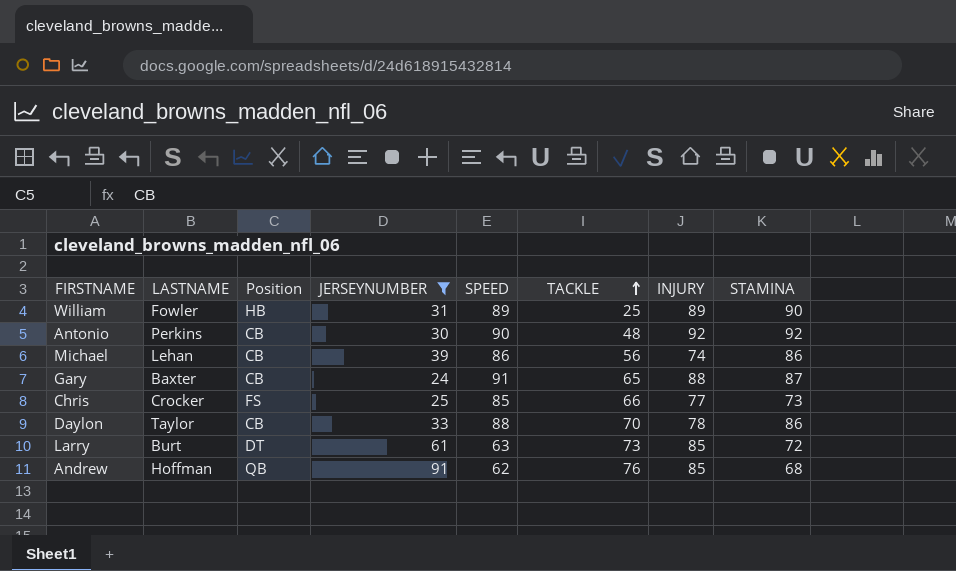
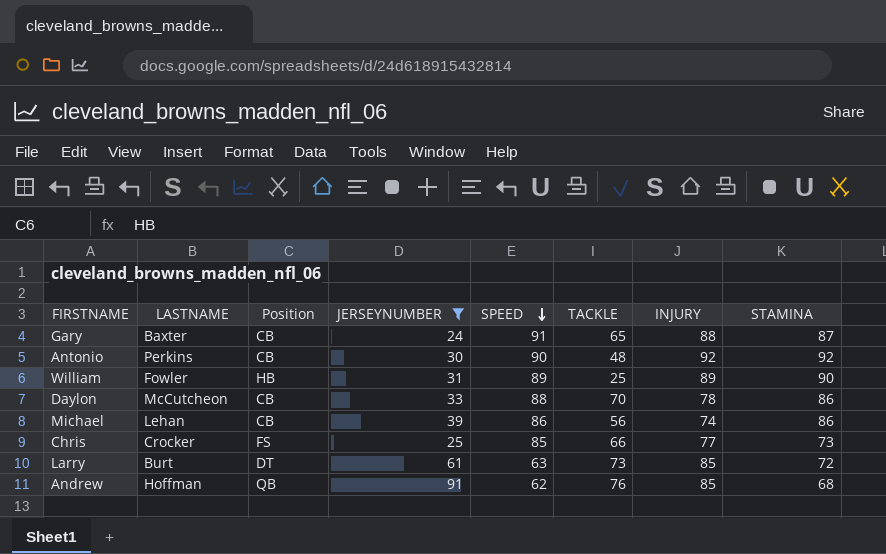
row order: TACKLE ascending -> SPEED descending
Daylon | LASTNAME: Taylor -> McCutcheon

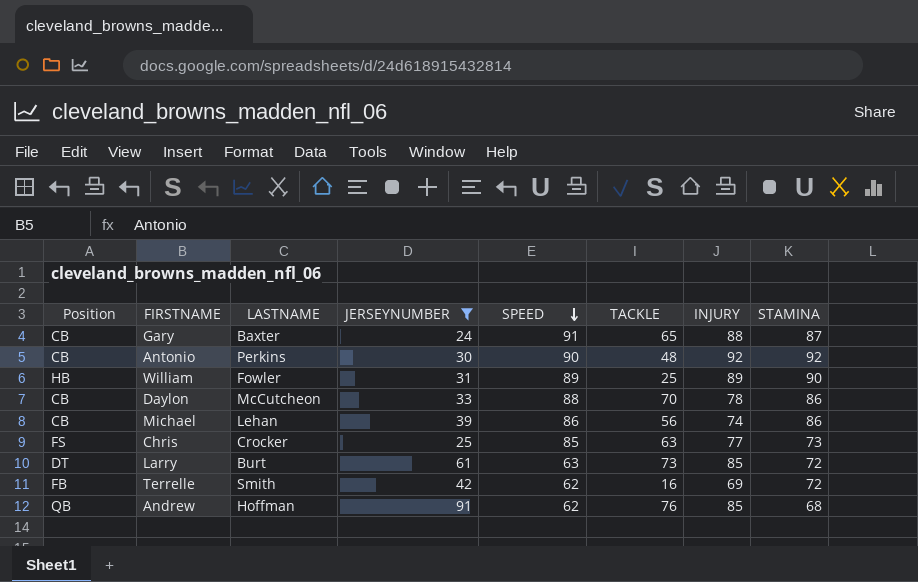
column Position | position: 3 -> 1
Chris | TACKLE: 66 -> 63
row Terrelle: none -> FB | Smith | 42 | 62 | 16 | 69 | 72

